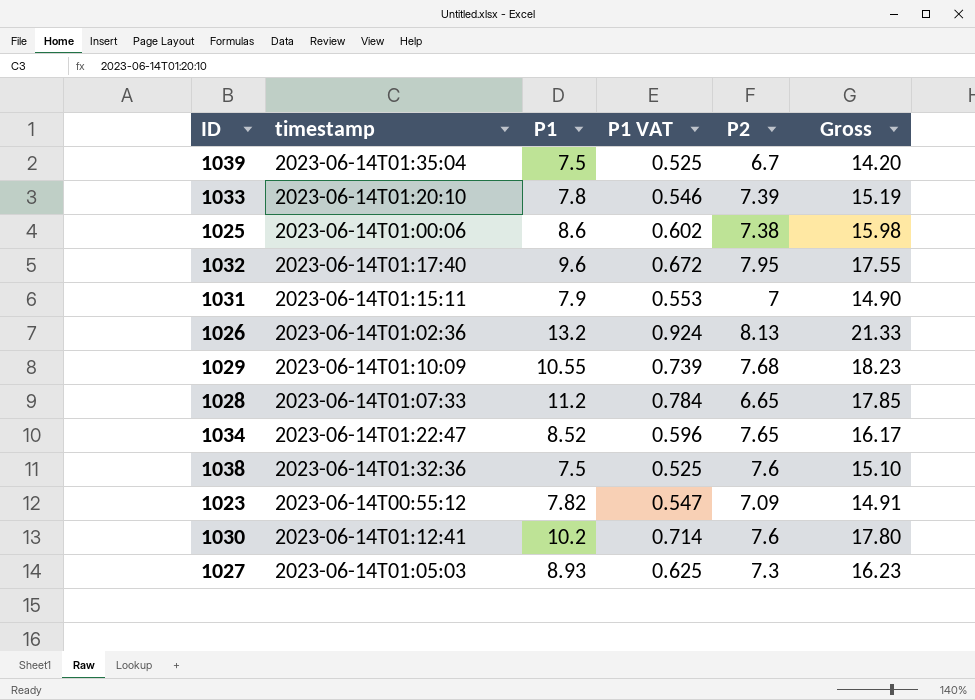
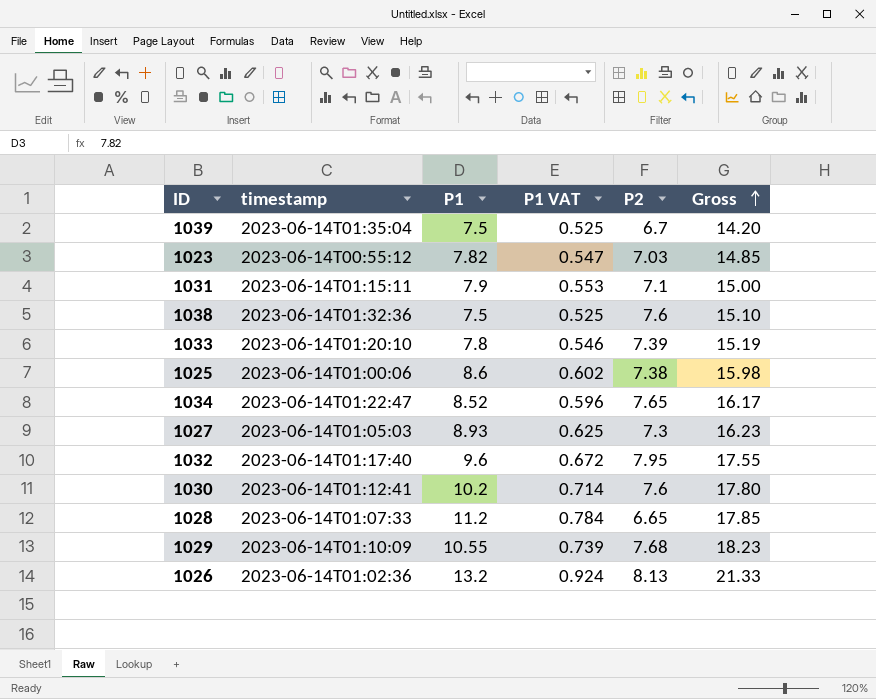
row order: none -> Gross ascending
1023 | P2: 7.09 -> 7.03
1023 | Gross: 14.91 -> 14.85
1031 | P2: 7 -> 7.1
1031 | Gross: 14.90 -> 15.00

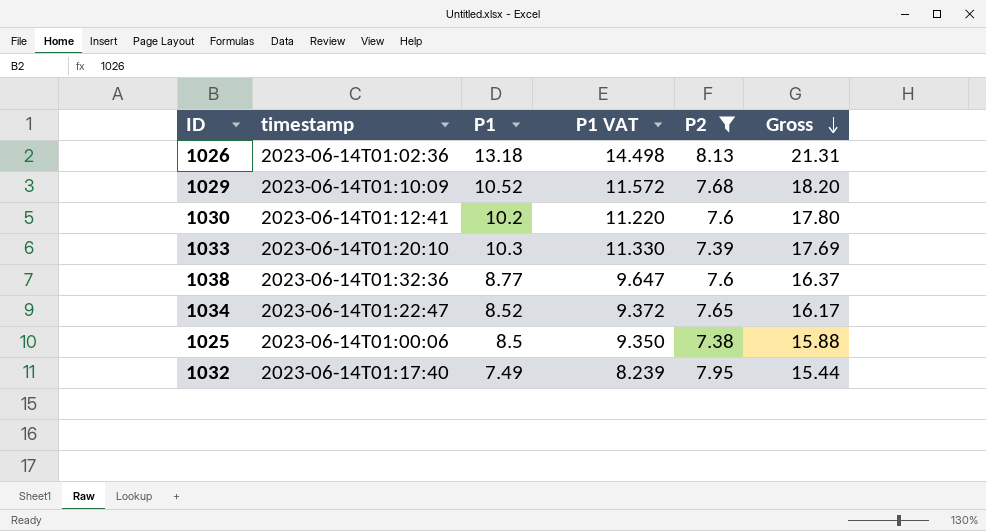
filter: none -> P2 >= 7.38
row order: Gross ascending -> Gross descending
column P1 VAT | formula: [P1] * 0.07 -> [P1] * 1.1
1026 | P1: 13.2 -> 13.18
1026 | Gross: 21.33 -> 21.31
1029 | P1: 10.55 -> 10.52
1029 | Gross: 18.23 -> 18.20
1033 | P1: 7.8 -> 10.3
1033 | Gross: 15.19 -> 17.69
1038 | P1: 7.5 -> 8.77
1038 | Gross: 15.10 -> 16.37
1025 | P1: 8.6 -> 8.5
1025 | Gross: 15.98 -> 15.88
1032 | P1: 9.6 -> 7.49
1032 | Gross: 17.55 -> 15.44

